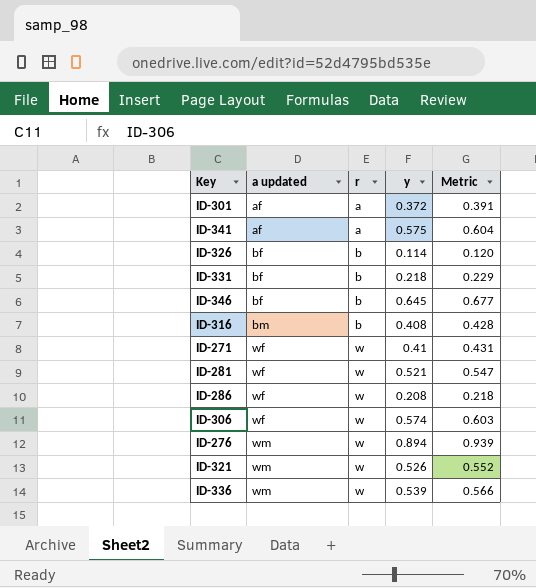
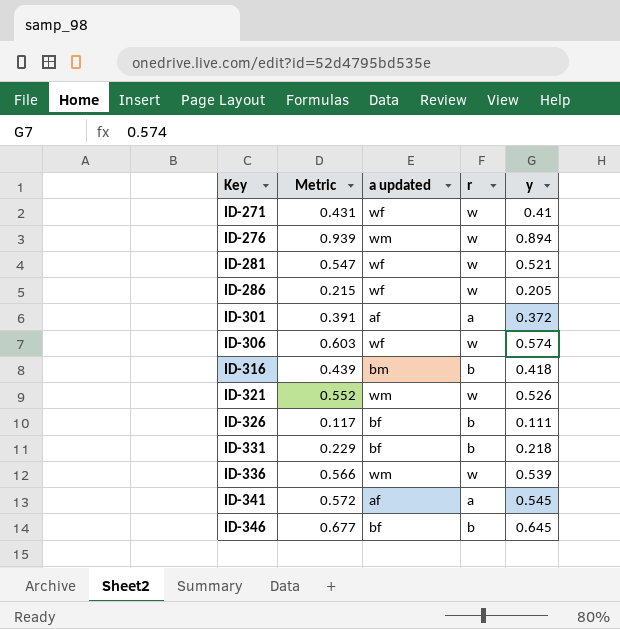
row order: a updated ascending -> Key ascending
column Metric | position: 5 -> 2
ID-286 | Metric: 0.218 -> 0.215
ID-286 | y: 0.208 -> 0.205
ID-316 | Metric: 0.428 -> 0.439
ID-316 | y: 0.408 -> 0.418
ID-326 | Metric: 0.120 -> 0.117
ID-326 | y: 0.114 -> 0.111
ID-341 | Metric: 0.604 -> 0.572
ID-341 | y: 0.575 -> 0.545

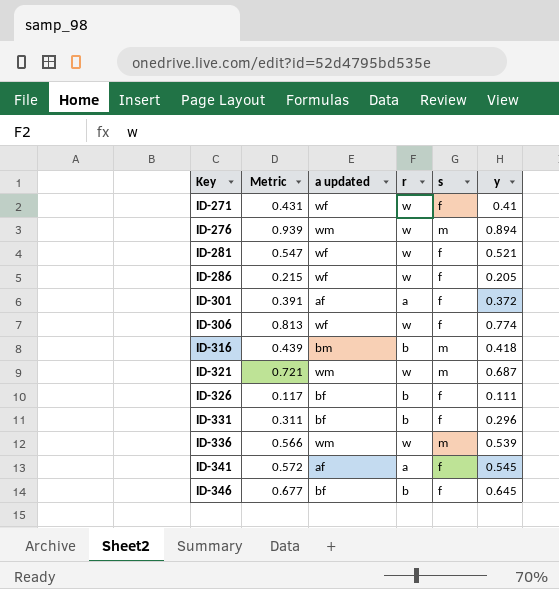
column s | position: none -> 5
ID-306 | Metric: 0.603 -> 0.813
ID-306 | y: 0.574 -> 0.774
ID-321 | Metric: 0.552 -> 0.721
ID-321 | y: 0.526 -> 0.687
ID-331 | Metric: 0.229 -> 0.311
ID-331 | y: 0.218 -> 0.296

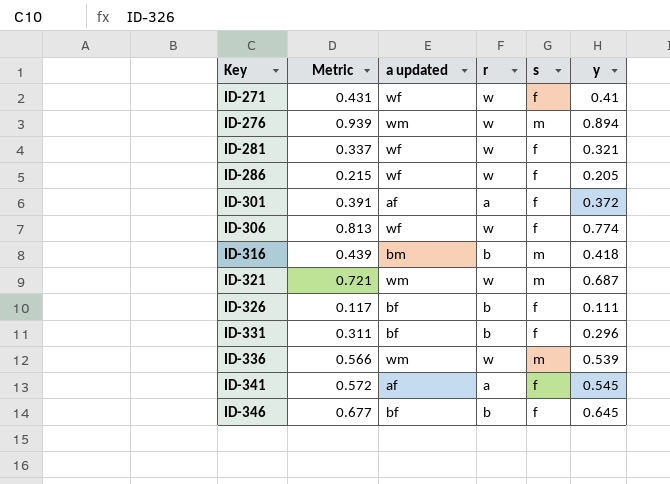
ID-281 | Metric: 0.547 -> 0.337
ID-281 | y: 0.521 -> 0.321

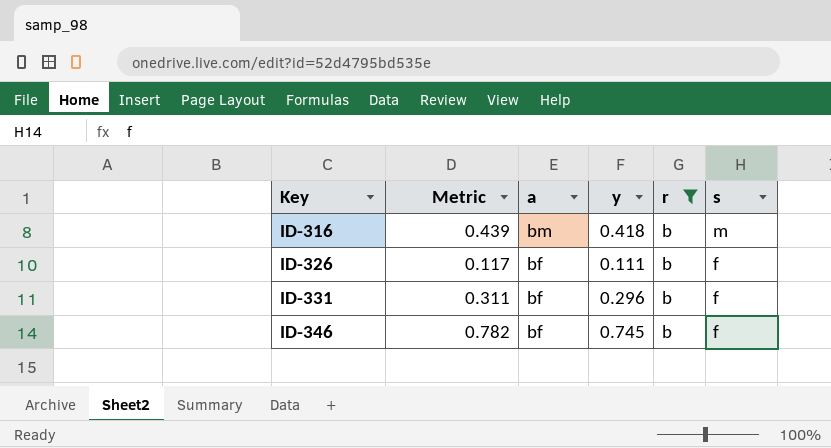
filter: none -> r = b
column name: a updated -> a
column y | position: 6 -> 4
ID-346 | Metric: 0.677 -> 0.782
ID-346 | y: 0.645 -> 0.745

